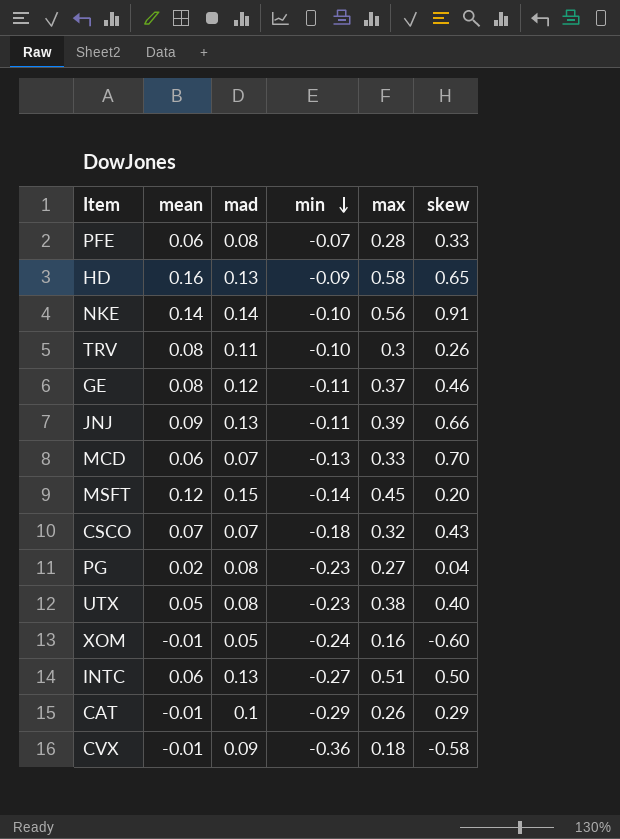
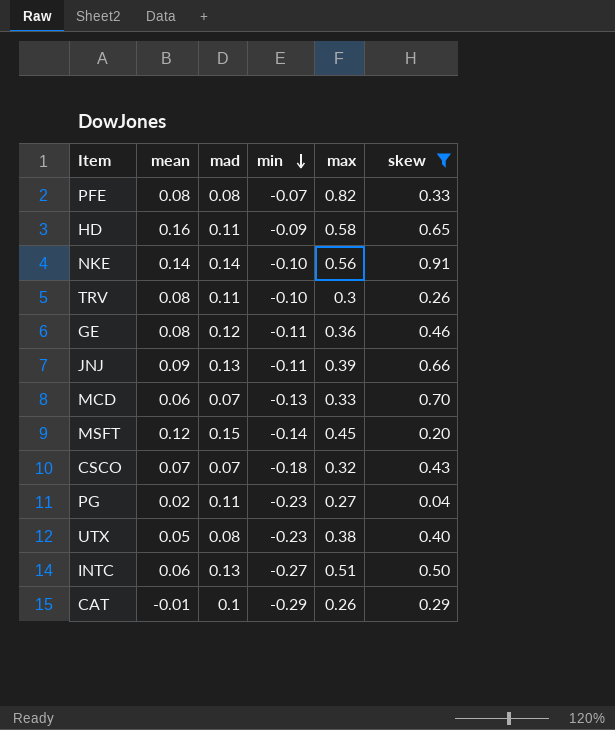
filter: none -> skew >= 0.04
PFE | mean: 0.06 -> 0.08
PFE | max: 0.28 -> 0.82
HD | mad: 0.13 -> 0.11
GE | max: 0.37 -> 0.36
PG | mad: 0.08 -> 0.11

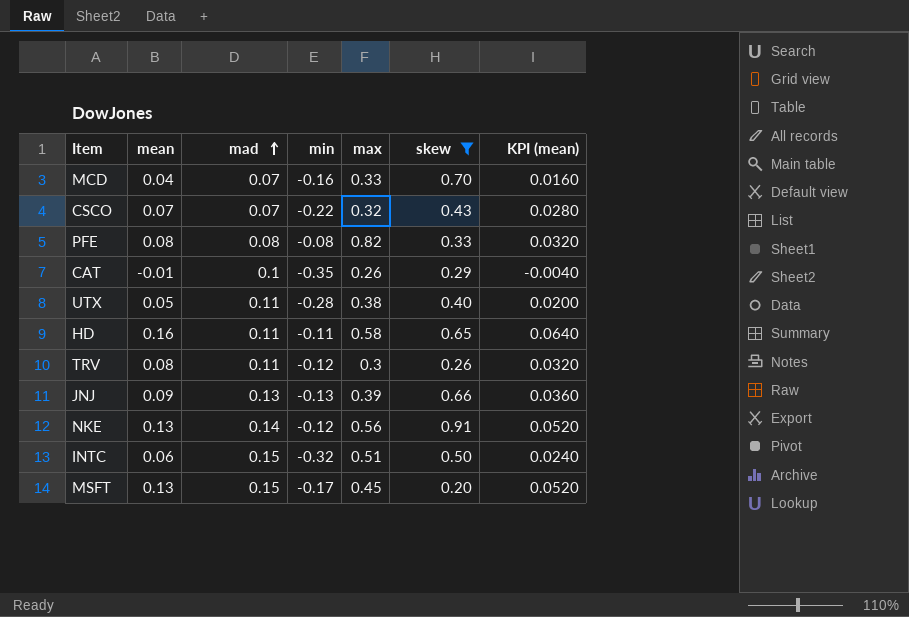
row order: min descending -> mad ascending
column KPI (mean) | formula: none -> [mean] * 0.4
row GE: 0.08 | 0.12 | -0.11 | 0.36 | 0.46 -> none
row PG: 0.02 | 0.11 | -0.23 | 0.27 | 0.04 -> none
MCD | mean: 0.06 -> 0.04
MCD | min: -0.13 -> -0.16
CSCO | min: -0.18 -> -0.22
PFE | min: -0.07 -> -0.08
CAT | min: -0.29 -> -0.35
UTX | mad: 0.08 -> 0.11
UTX | min: -0.23 -> -0.28
HD | min: -0.09 -> -0.11
TRV | min: -0.10 -> -0.12
JNJ | min: -0.11 -> -0.13
NKE | mean: 0.14 -> 0.13
NKE | min: -0.10 -> -0.12
INTC | mad: 0.13 -> 0.15
INTC | min: -0.27 -> -0.32
MSFT | mean: 0.12 -> 0.13
MSFT | min: -0.14 -> -0.17

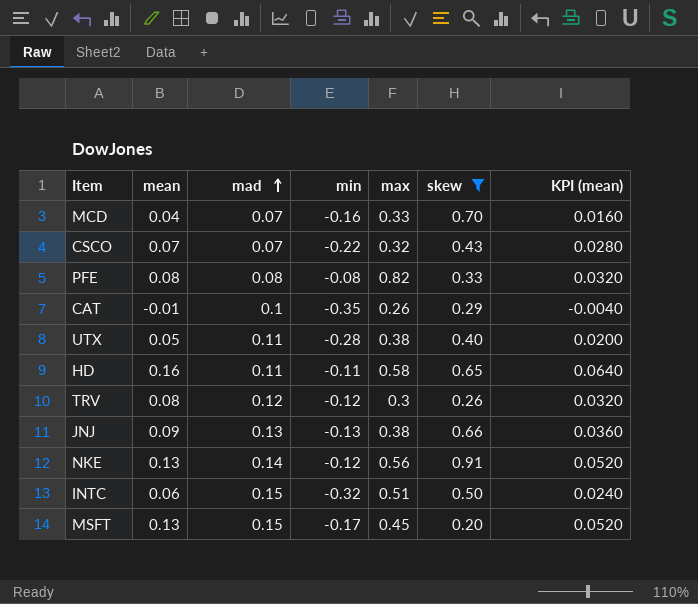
TRV | mad: 0.11 -> 0.12
JNJ | max: 0.39 -> 0.38

